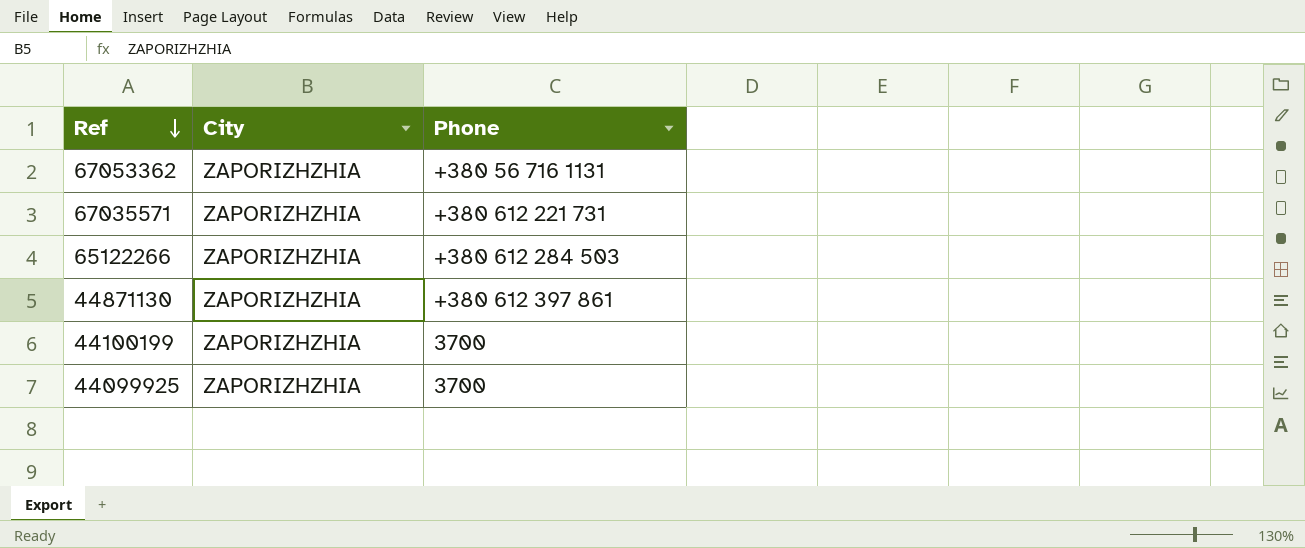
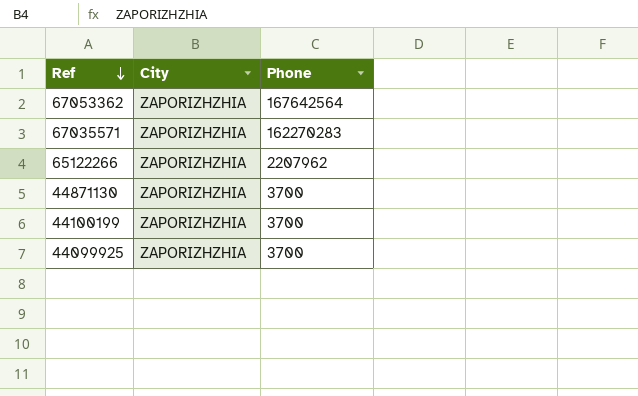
67053362 | Phone: +380 56 716 1131 -> 167642564
67035571 | Phone: +380 612 221 731 -> 162270283
65122266 | Phone: +380 612 284 503 -> 2207962
44871130 | Phone: +380 612 397 861 -> 3700

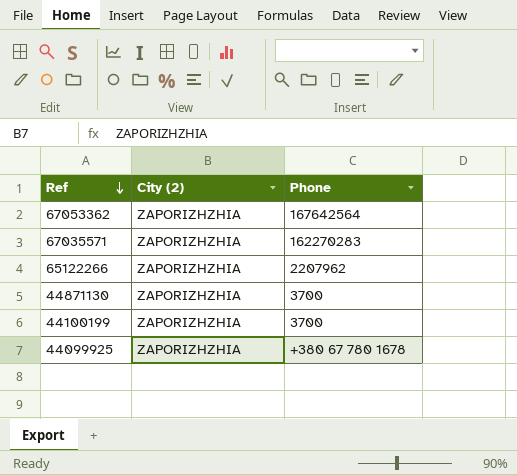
column name: City -> City (2)
44099925 | Phone: 3700 -> +380 67 780 1678

